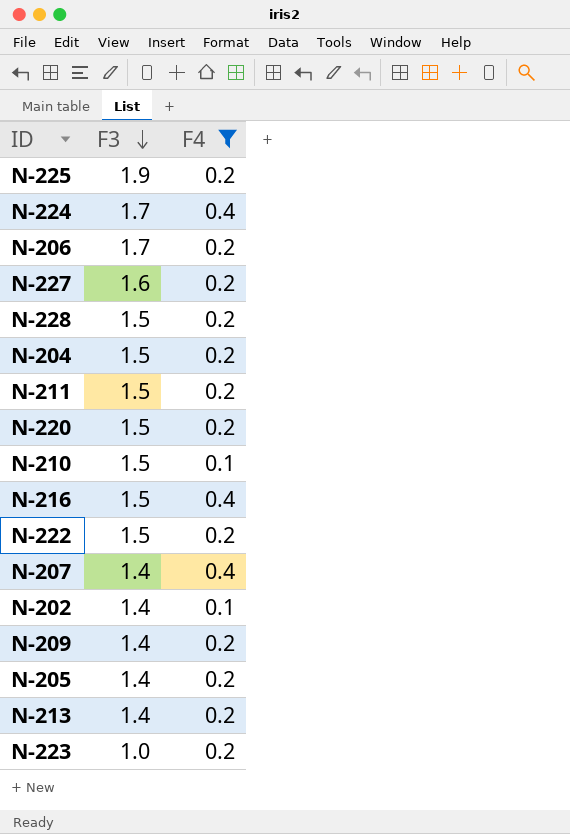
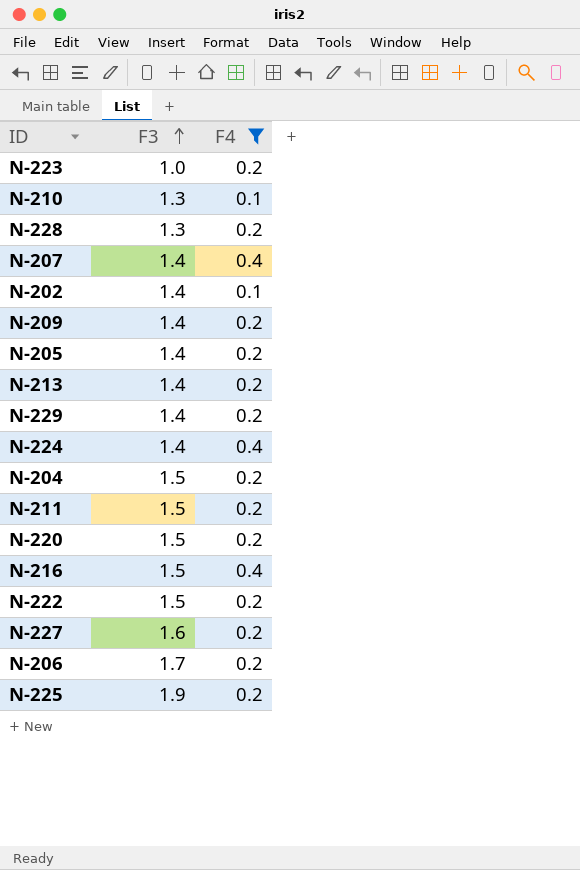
row order: F3 descending -> F3 ascending
N-210 | F3: 1.5 -> 1.3
N-228 | F3: 1.5 -> 1.3
row N-229: none -> 1.4 | 0.2
N-224 | F3: 1.7 -> 1.4

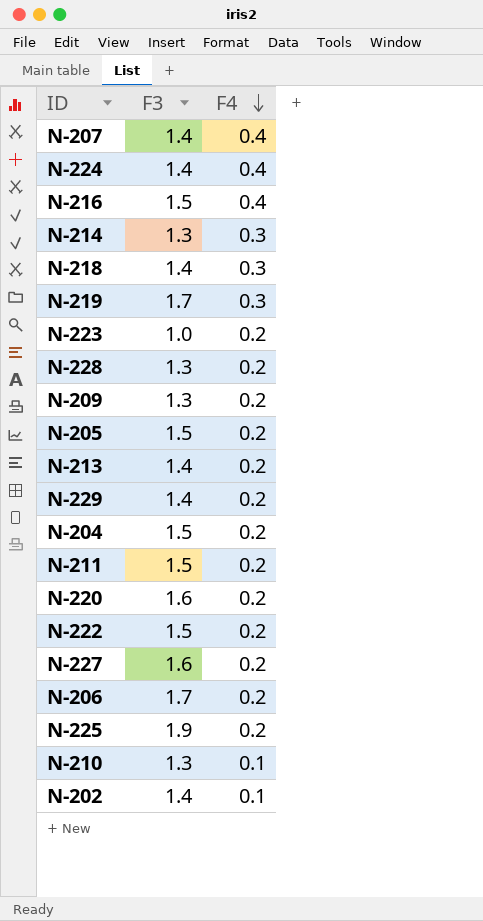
filter: F4 != 0.3 -> none
row order: F3 ascending -> F4 descending
N-209 | F3: 1.4 -> 1.3
N-205 | F3: 1.4 -> 1.5
N-220 | F3: 1.5 -> 1.6

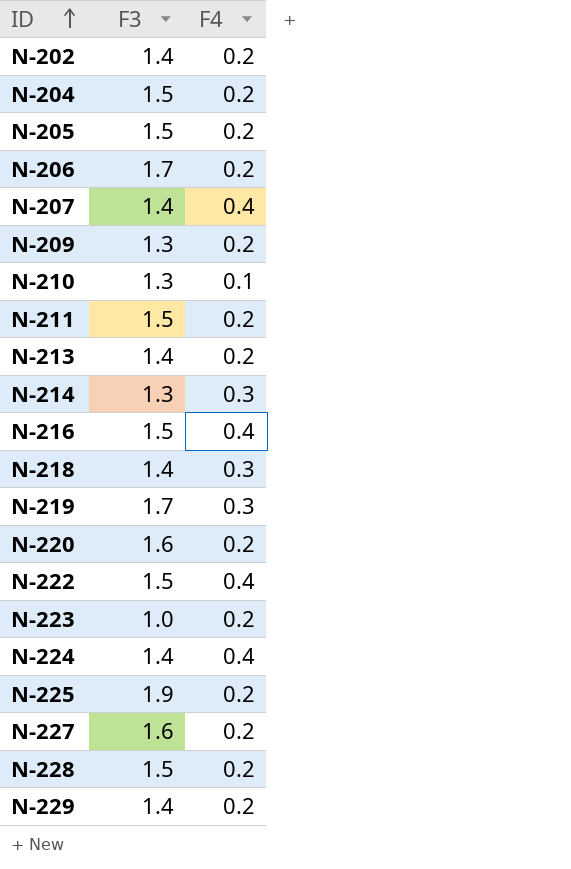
row order: F4 descending -> ID ascending
N-202 | F4: 0.1 -> 0.2
N-222 | F4: 0.2 -> 0.4
N-228 | F3: 1.3 -> 1.5

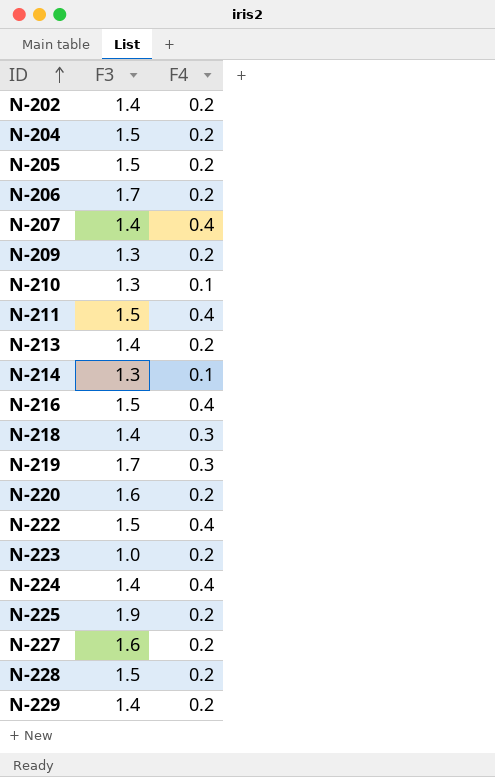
N-211 | F4: 0.2 -> 0.4
N-214 | F4: 0.3 -> 0.1

